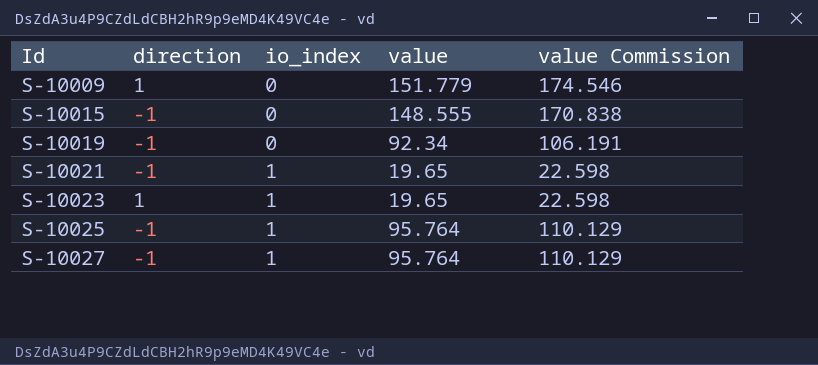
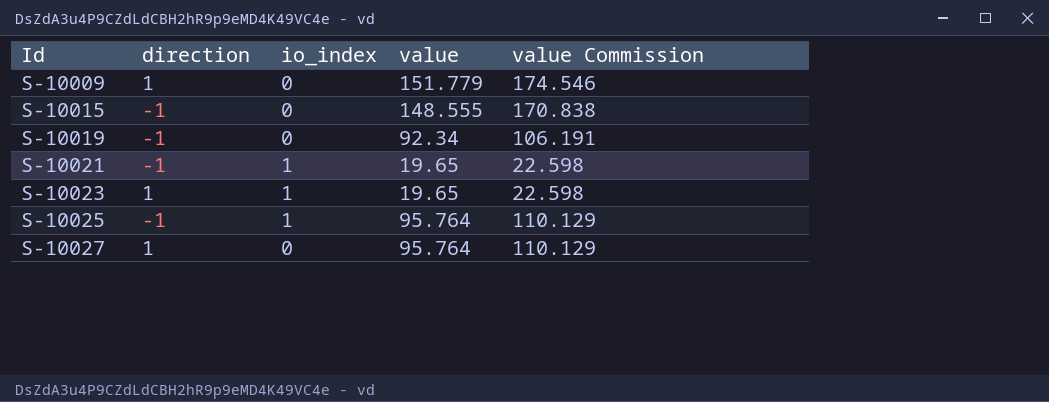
S-10027 | direction: -1 -> 1
S-10027 | io_index: 1 -> 0

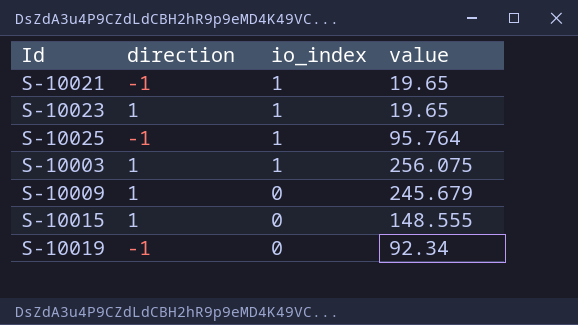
row order: Id ascending -> io_index descending
column value Commission | formula: [value] * 1.15 -> none
row S-10027: 1 | 0 | 95.764 | 110.129 -> none
row S-10003: none -> 1 | 1 | 256.075
S-10009 | value: 151.779 -> 245.679
S-10015 | direction: -1 -> 1

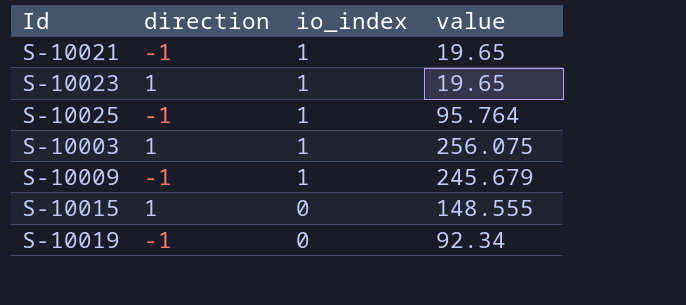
S-10009 | direction: 1 -> -1
S-10009 | io_index: 0 -> 1

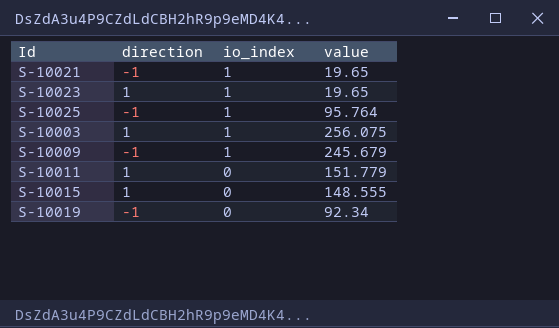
row S-10011: none -> 1 | 0 | 151.779

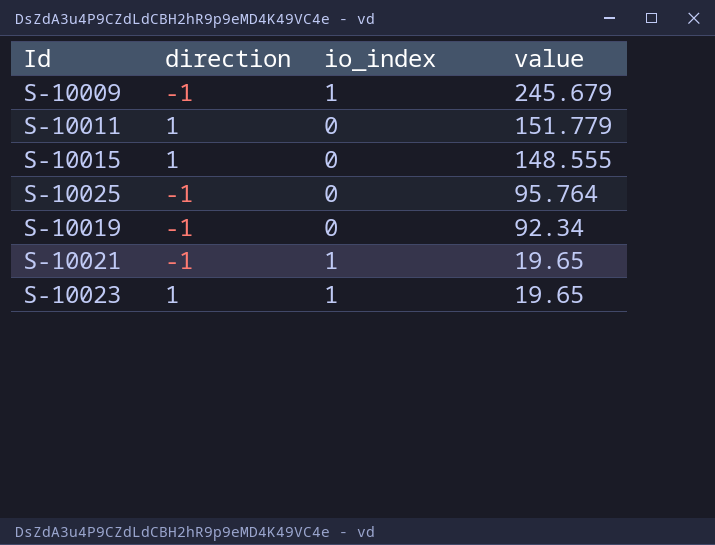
row order: io_index descending -> value descending
row S-10003: 1 | 1 | 256.075 -> none
S-10025 | io_index: 1 -> 0

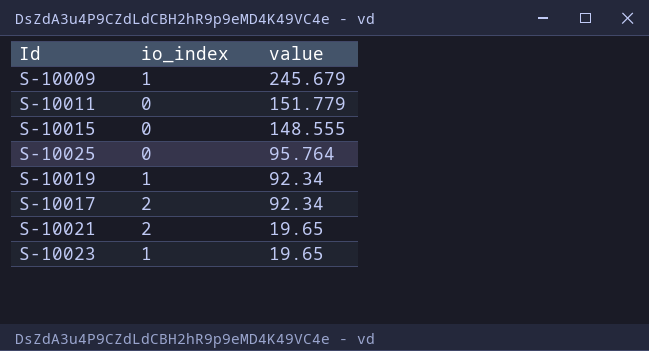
column direction | position: 2 -> none
S-10019 | io_index: 0 -> 1
row S-10017: none -> 2 | 92.34
S-10021 | io_index: 1 -> 2

